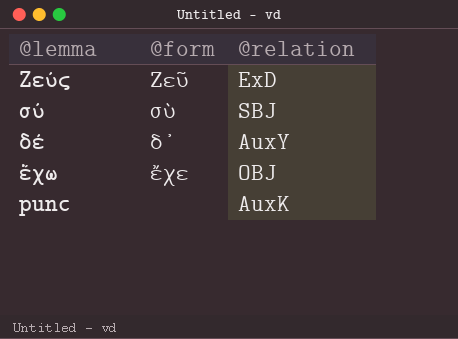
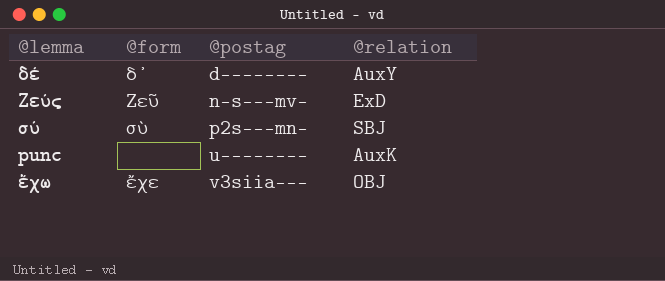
row order: none -> @postag ascending
column @postag | position: none -> 3

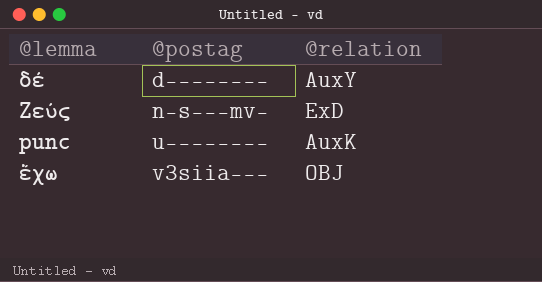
column @form | position: 2 -> none
row σύ: σὺ | p2s---mn- | SBJ -> none

